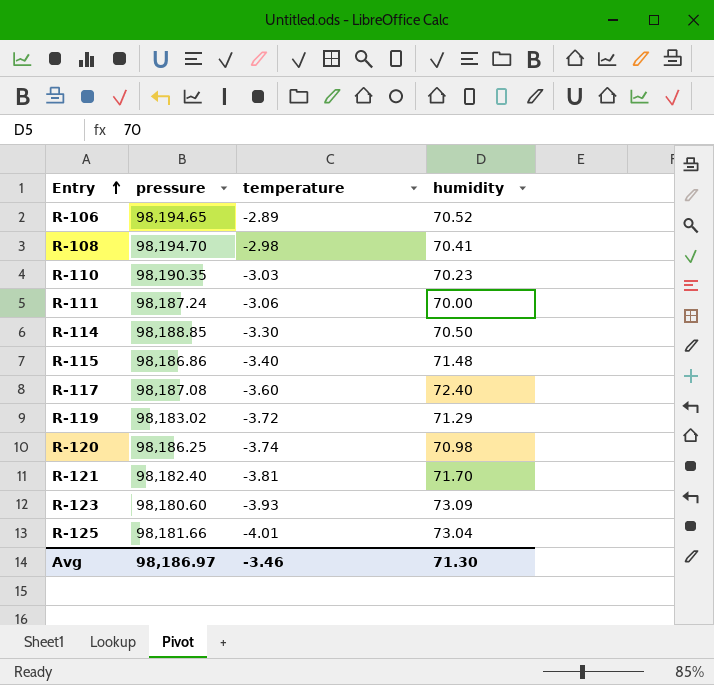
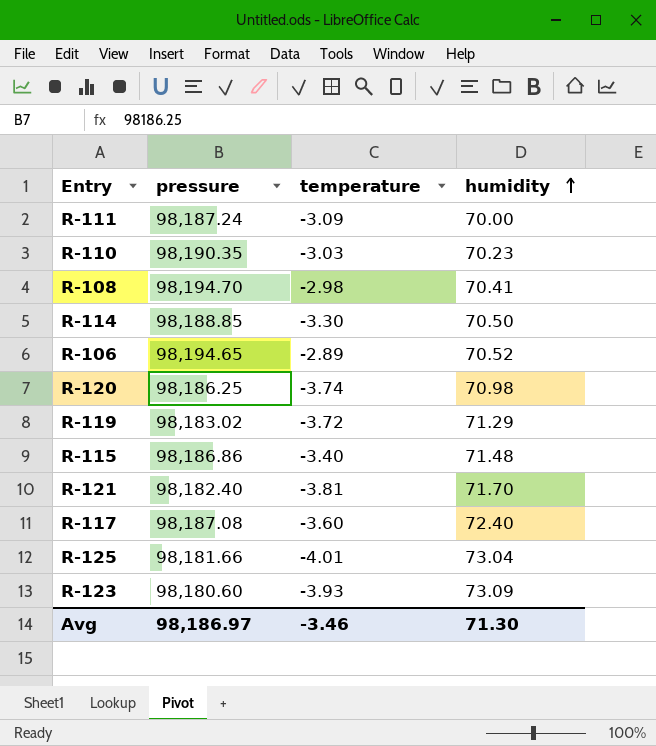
row order: Entry ascending -> humidity ascending
R-111 | temperature: -3.06 -> -3.09

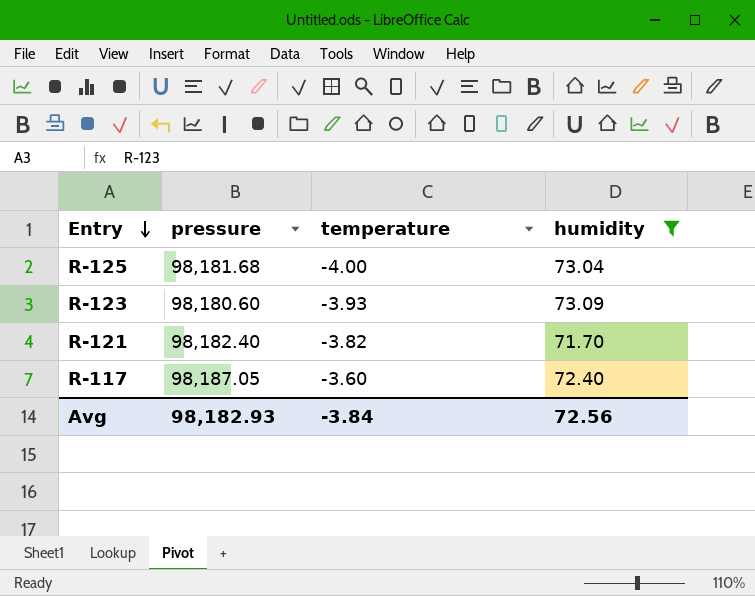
filter: none -> humidity >= 71.70
row order: humidity ascending -> Entry descending
R-125 | pressure: 98,181.66 -> 98,181.68
R-125 | temperature: -4.01 -> -4.00
R-121 | temperature: -3.81 -> -3.82
R-117 | pressure: 98,187.08 -> 98,187.05
Avg | pressure: 98,186.97 -> 98,182.93
Avg | temperature: -3.46 -> -3.84
Avg | humidity: 71.30 -> 72.56

